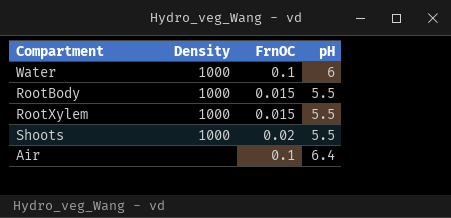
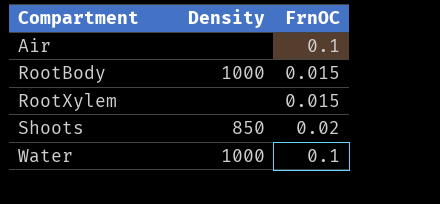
row order: none -> Compartment ascending
column pH | position: 4 -> none
RootXylem | Density: 1000 -> none
Shoots | Density: 1000 -> 850

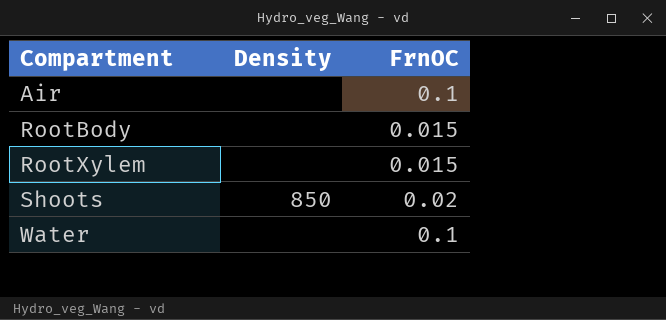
RootBody | Density: 1000 -> none
Water | Density: 1000 -> none

